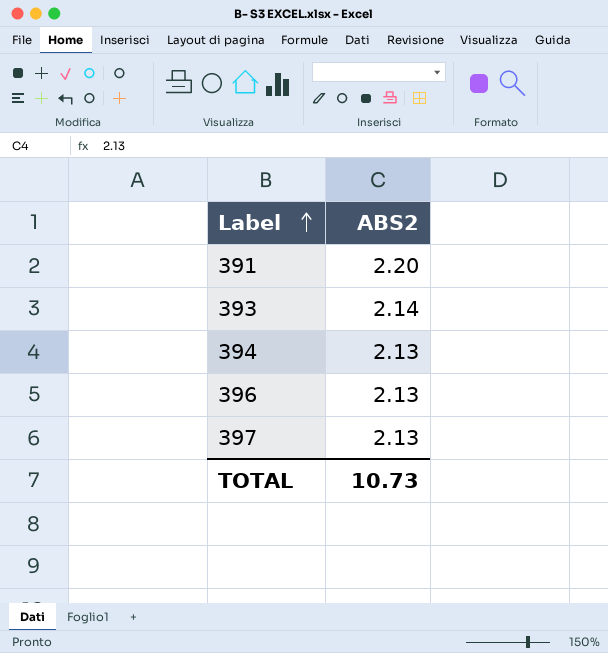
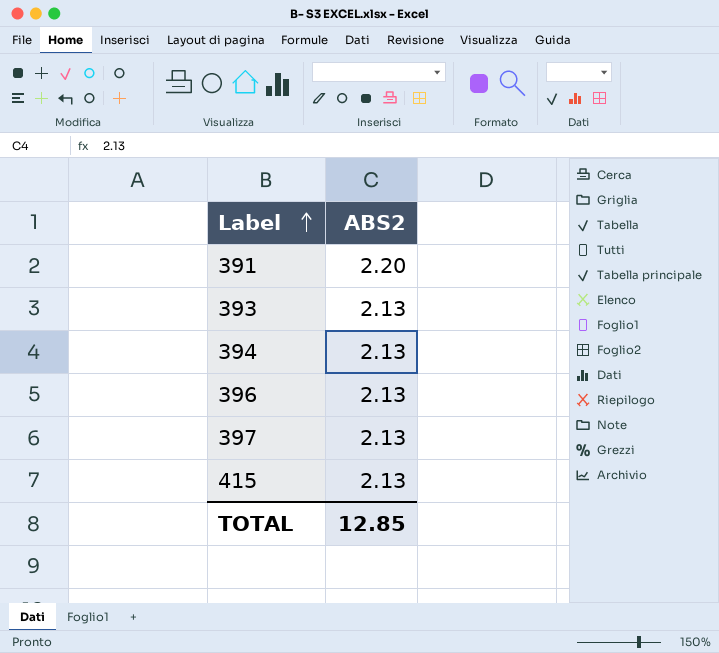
393 | ABS2: 2.14 -> 2.13
row 415: none -> 2.13
TOTAL | ABS2: 10.73 -> 12.85

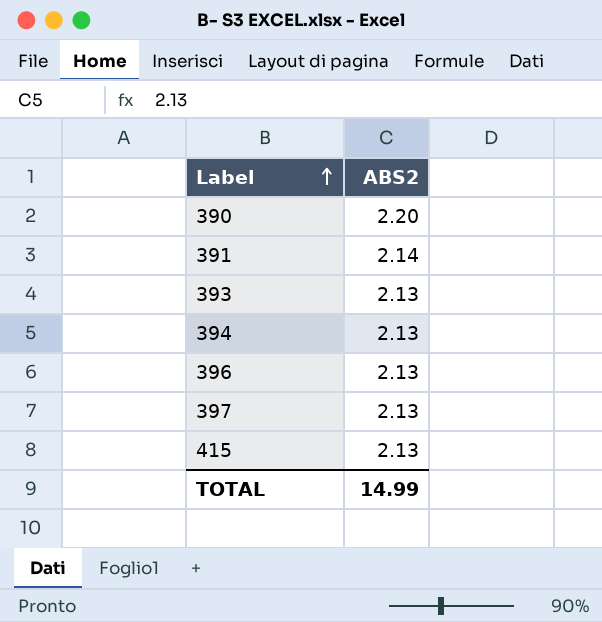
row 390: none -> 2.20
391 | ABS2: 2.20 -> 2.14
TOTAL | ABS2: 12.85 -> 14.99

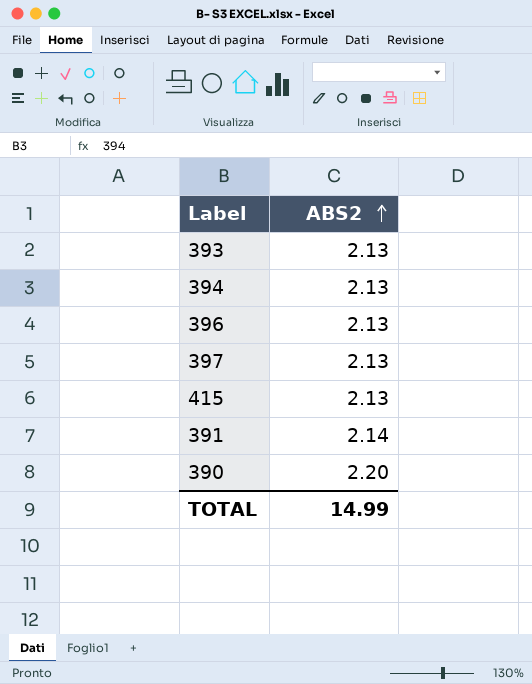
row order: Label ascending -> ABS2 ascending

